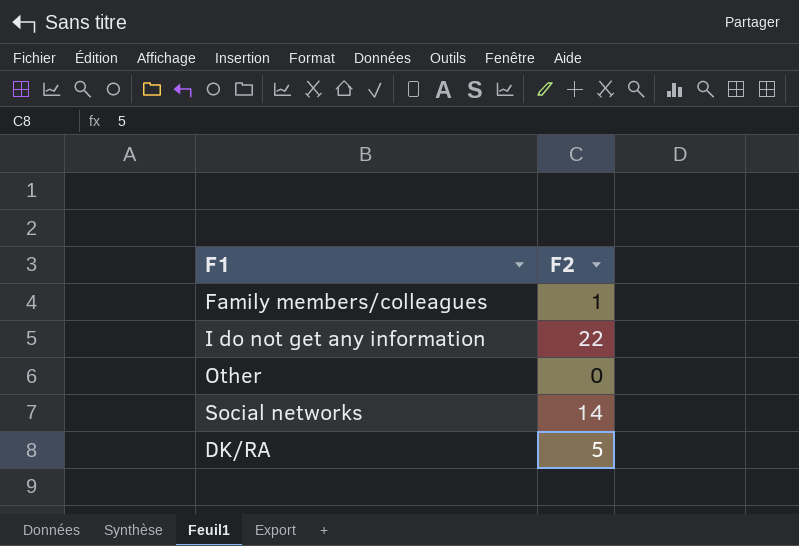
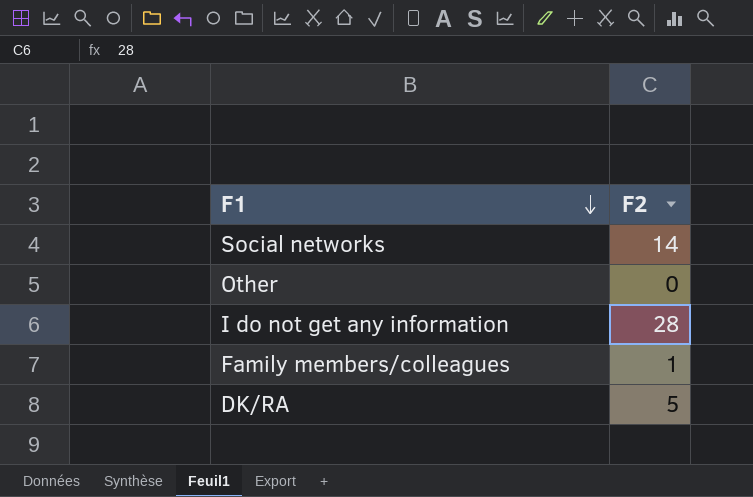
row order: none -> F1 descending
I do not get any information | F2: 22 -> 28

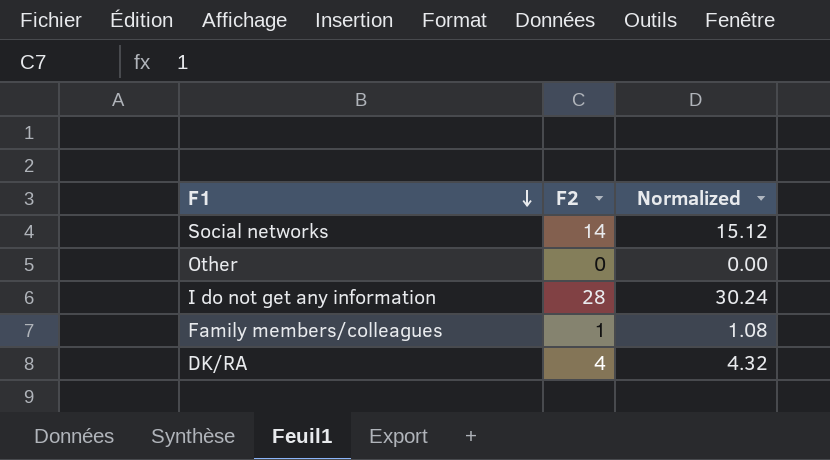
column Normalized | formula: none -> [F2] * 1.08
DK/RA | F2: 5 -> 4

